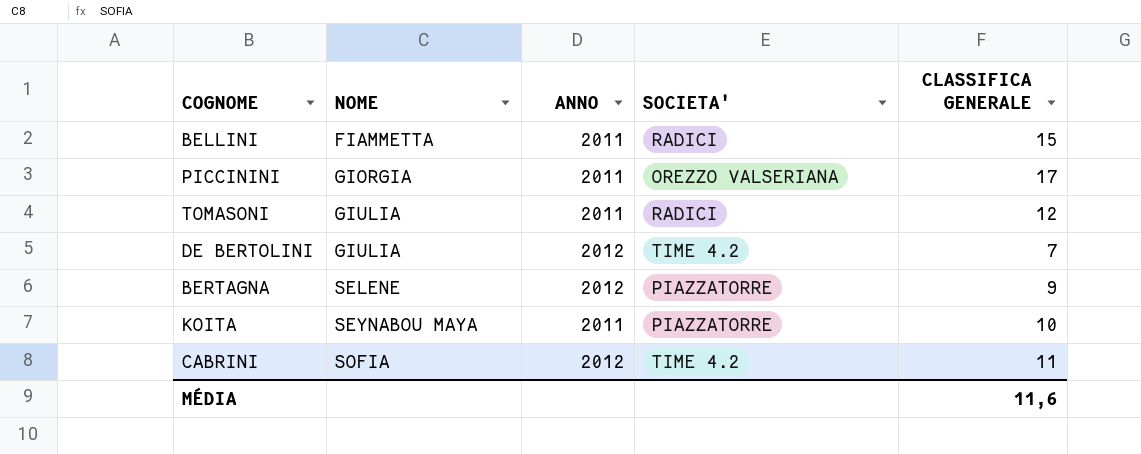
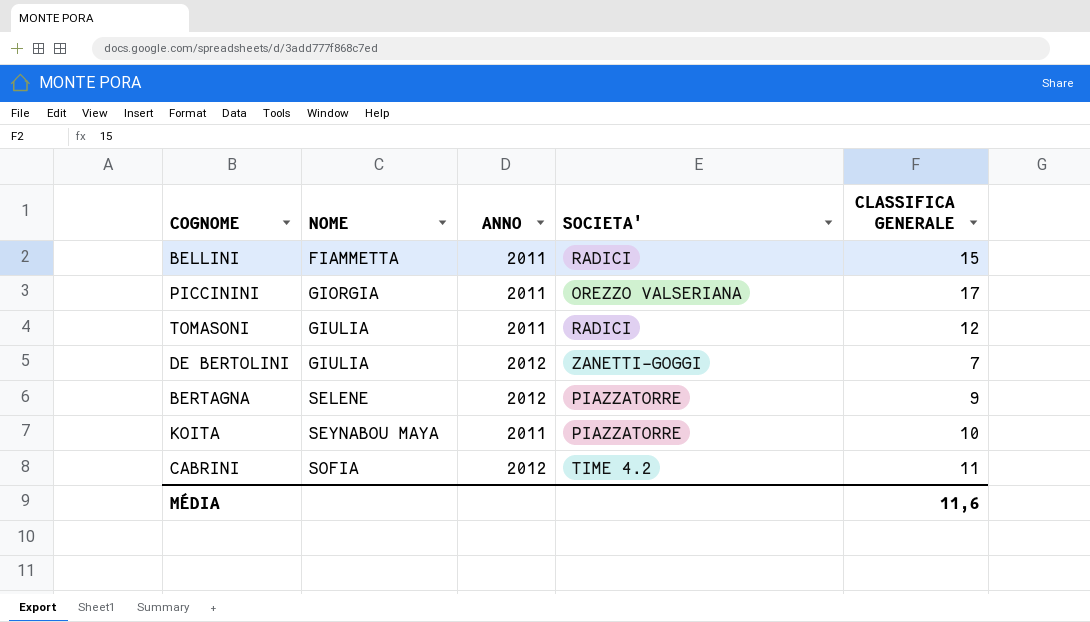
DE BERTOLINI | SOCIETA': TIME 4.2 -> ZANETTI-GOGGI

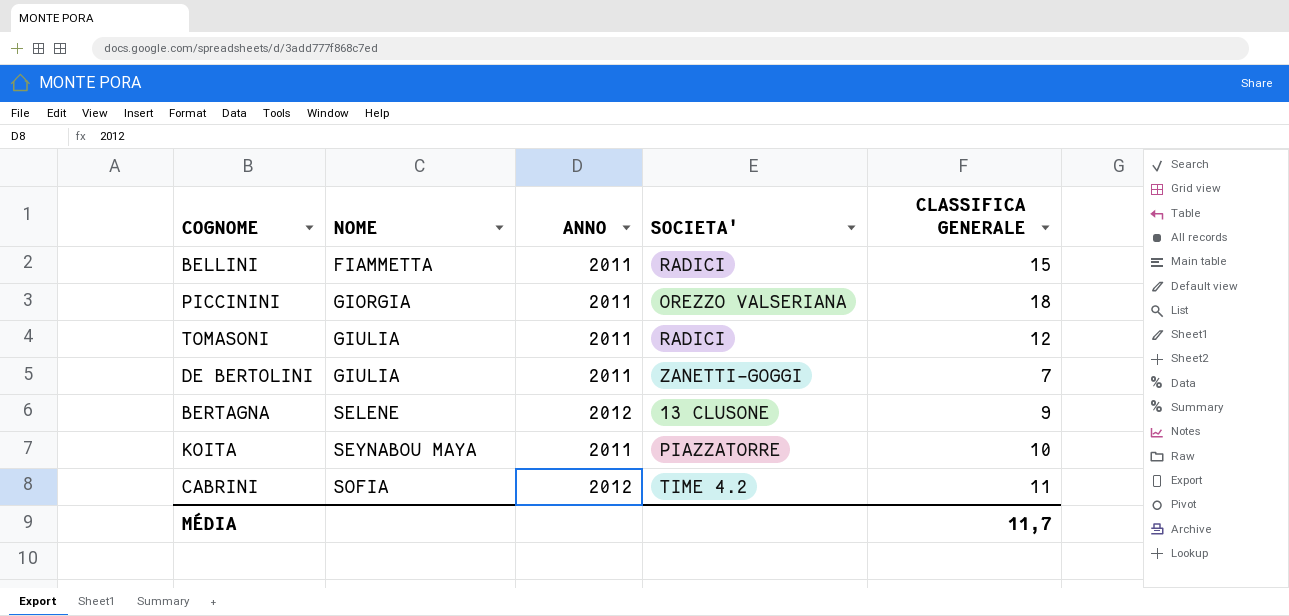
PICCININI | CLASSIFICA GENERALE: 17 -> 18
DE BERTOLINI | ANNO: 2012 -> 2011
BERTAGNA | SOCIETA': PIAZZATORRE -> 13 CLUSONE
MÉDIA | CLASSIFICA GENERALE: 11,6 -> 11,7

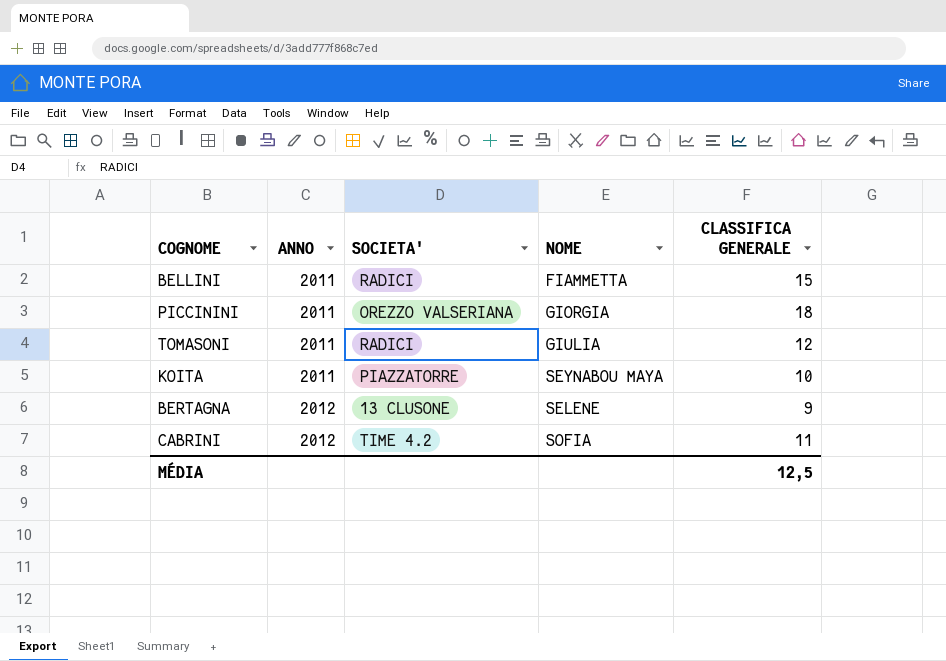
row order: NOME ascending -> ANNO ascending
column NOME | position: 2 -> 4
row DE BERTOLINI: GIULIA | 2011 | ZANETTI-GOGGI | 7 -> none
MÉDIA | CLASSIFICA GENERALE: 11,7 -> 12,5

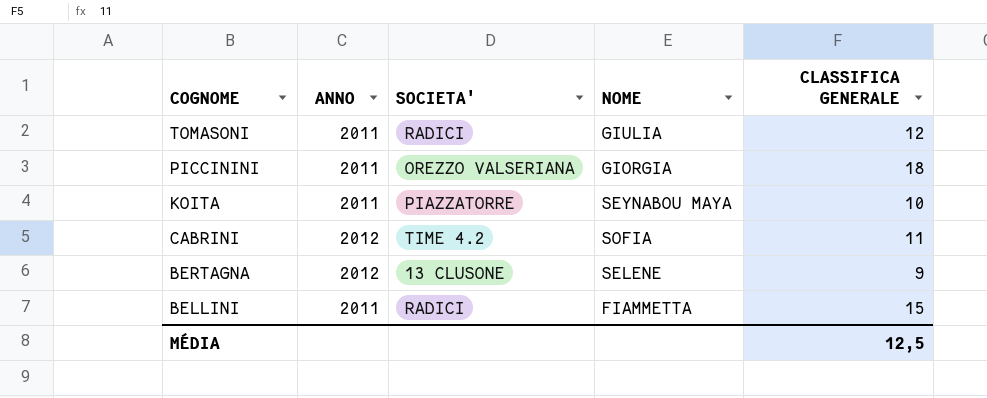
row order: ANNO ascending -> COGNOME descending

